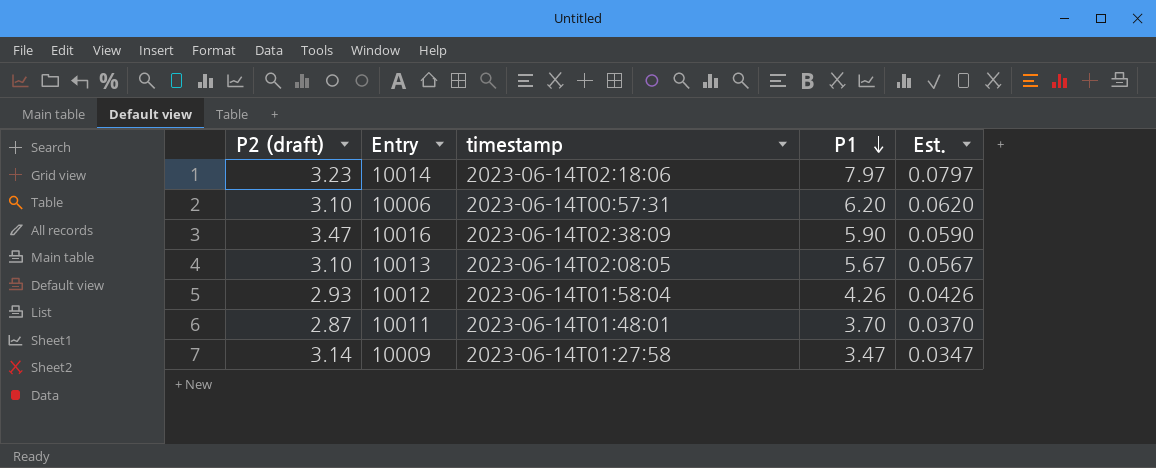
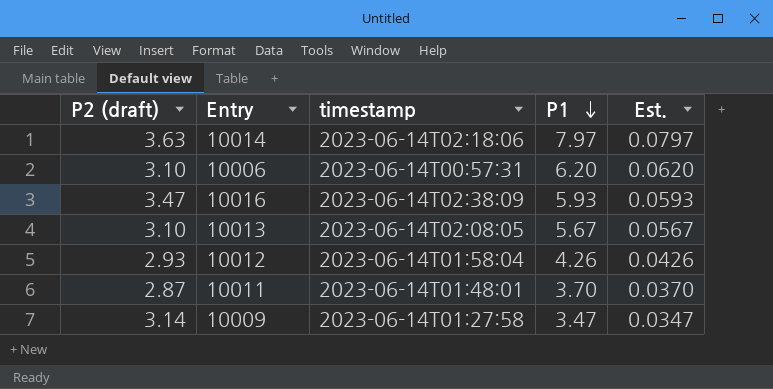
10014 | P2 (draft): 3.23 -> 3.63
10016 | P1: 5.90 -> 5.93
10016 | Est.: 0.0590 -> 0.0593

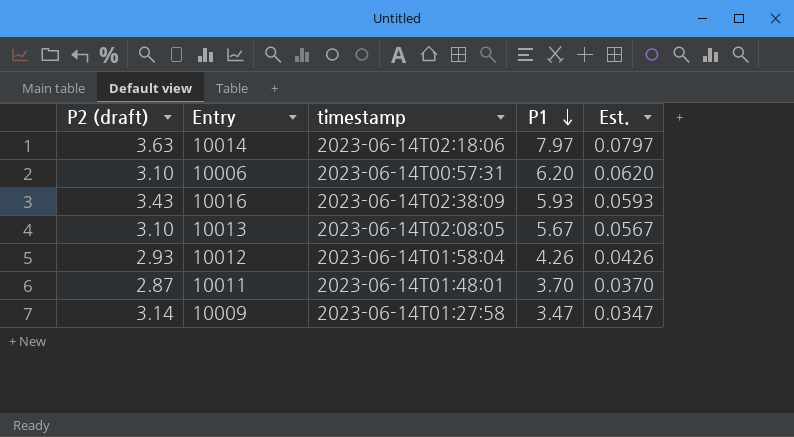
10016 | P2 (draft): 3.47 -> 3.43

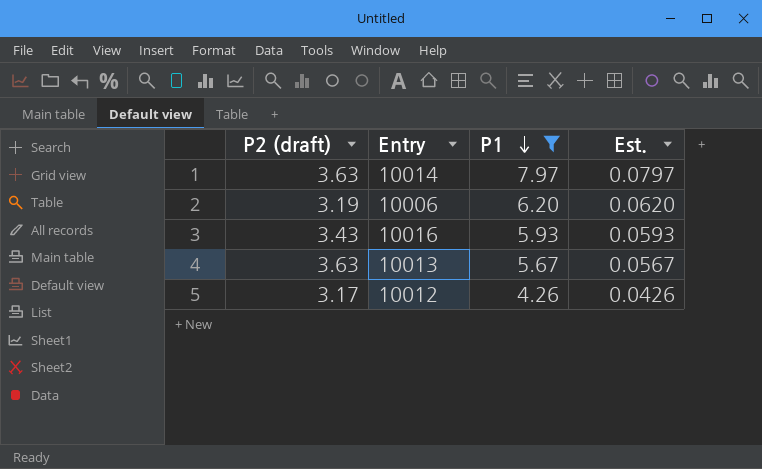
filter: none -> P1 >= 4.26
column timestamp | position: 3 -> none
10006 | P2 (draft): 3.10 -> 3.19
10013 | P2 (draft): 3.10 -> 3.63
10012 | P2 (draft): 2.93 -> 3.17

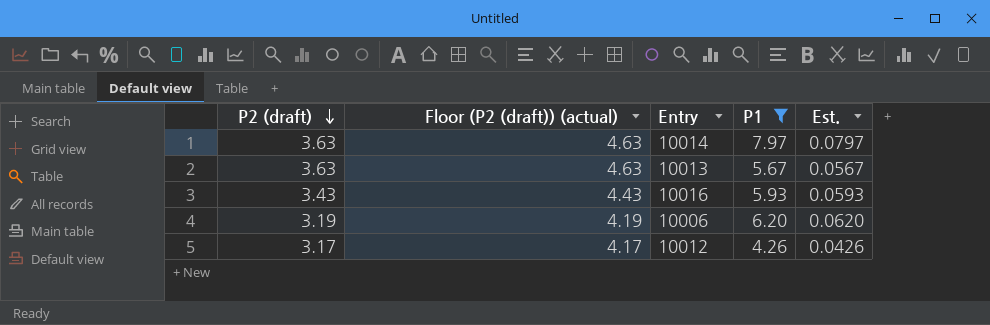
row order: P1 descending -> P2 (draft) descending
column Floor (P2 (draft)) (actual) | formula: none -> [P2 (draft)] + 1

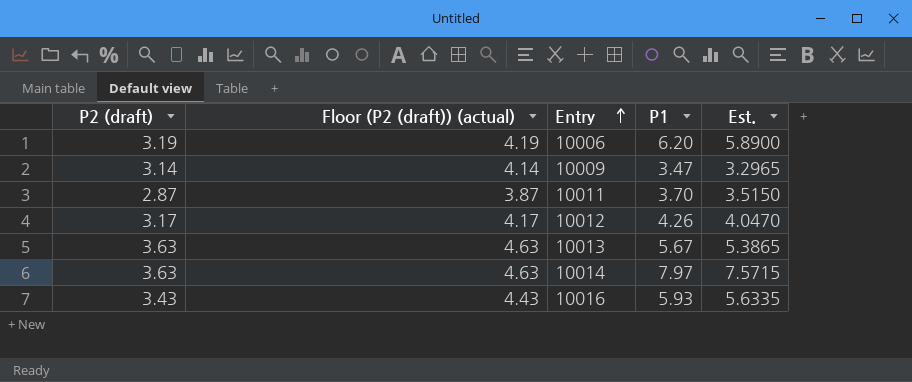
filter: P1 >= 4.26 -> none
row order: P2 (draft) descending -> Entry ascending
column Est. | formula: [P1] * 0.01 -> [P1] * 0.95

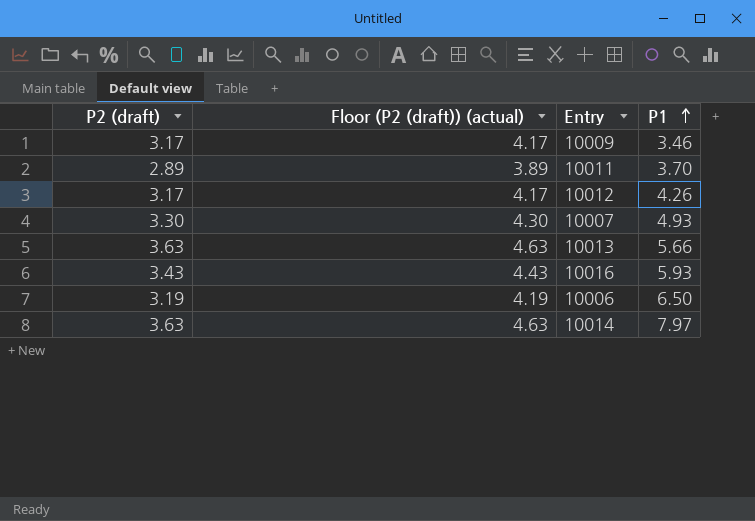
row order: Entry ascending -> P1 ascending
column Est. | formula: [P1] * 0.95 -> none
10009 | P2 (draft): 3.14 -> 3.17
10009 | Floor (P2 (draft)) (actual): 4.14 -> 4.17
10009 | P1: 3.47 -> 3.46
10011 | P2 (draft): 2.87 -> 2.89
10011 | Floor (P2 (draft)) (actual): 3.87 -> 3.89
row 10007: none -> 3.30 | 4.30 | 4.93
10013 | P1: 5.67 -> 5.66
10006 | P1: 6.20 -> 6.50

